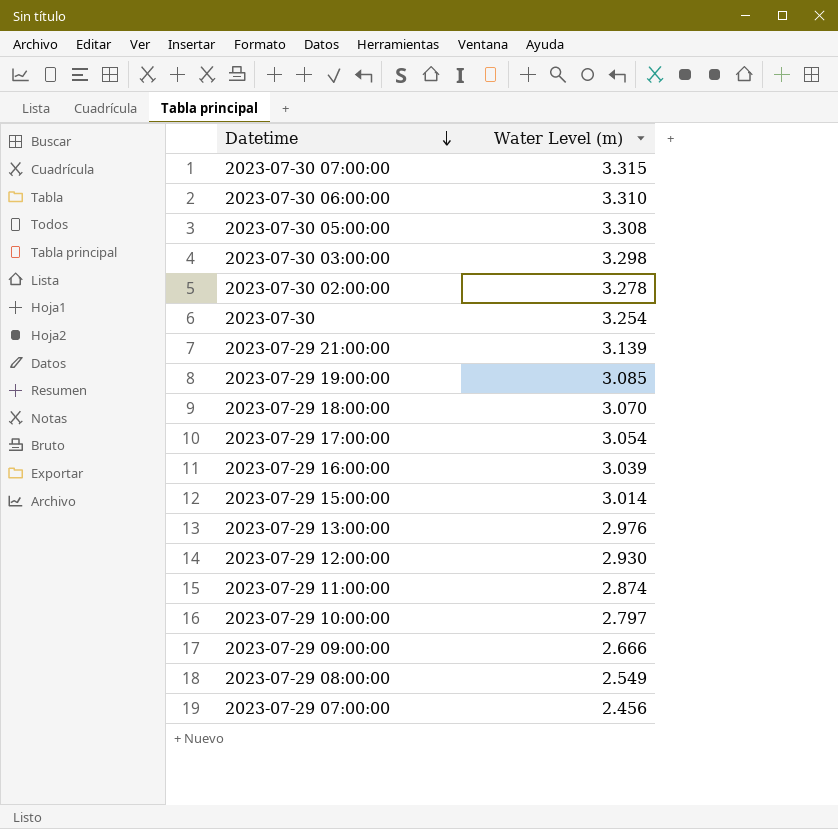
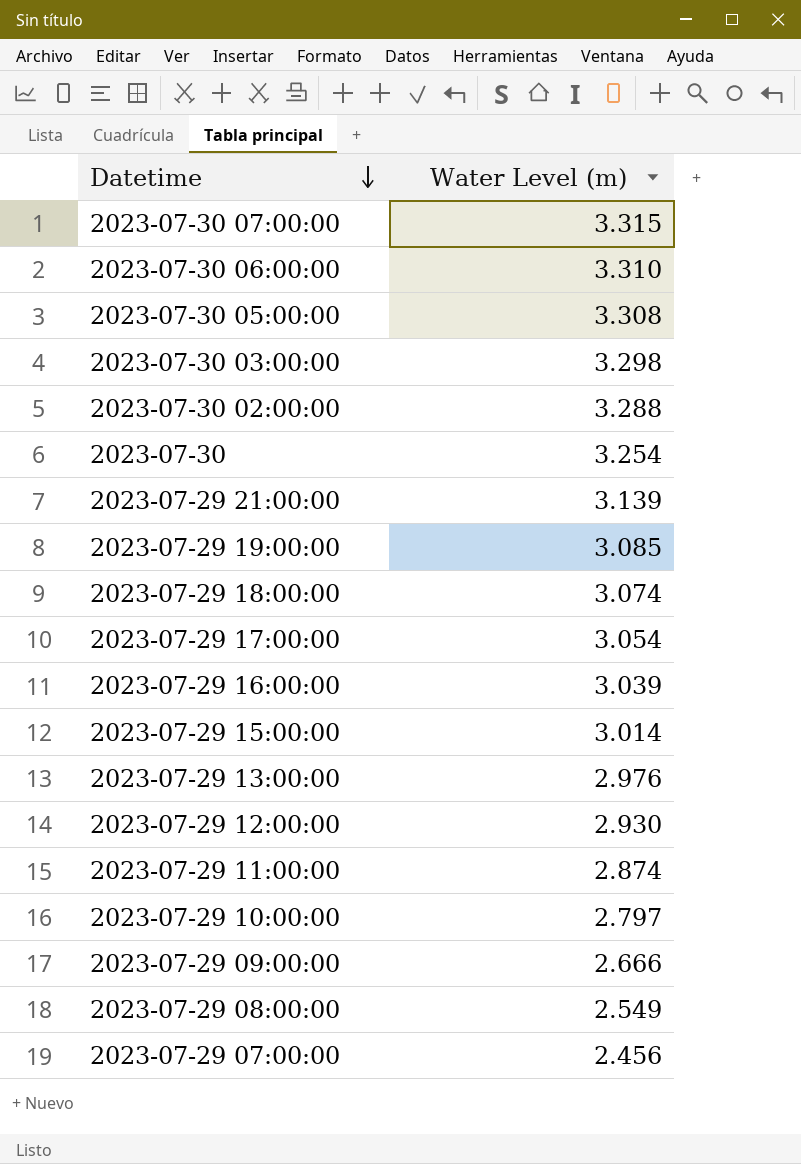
2023-07-30 02:00:00 | Water Level (m): 3.278 -> 3.288
2023-07-29 18:00:00 | Water Level (m): 3.070 -> 3.074

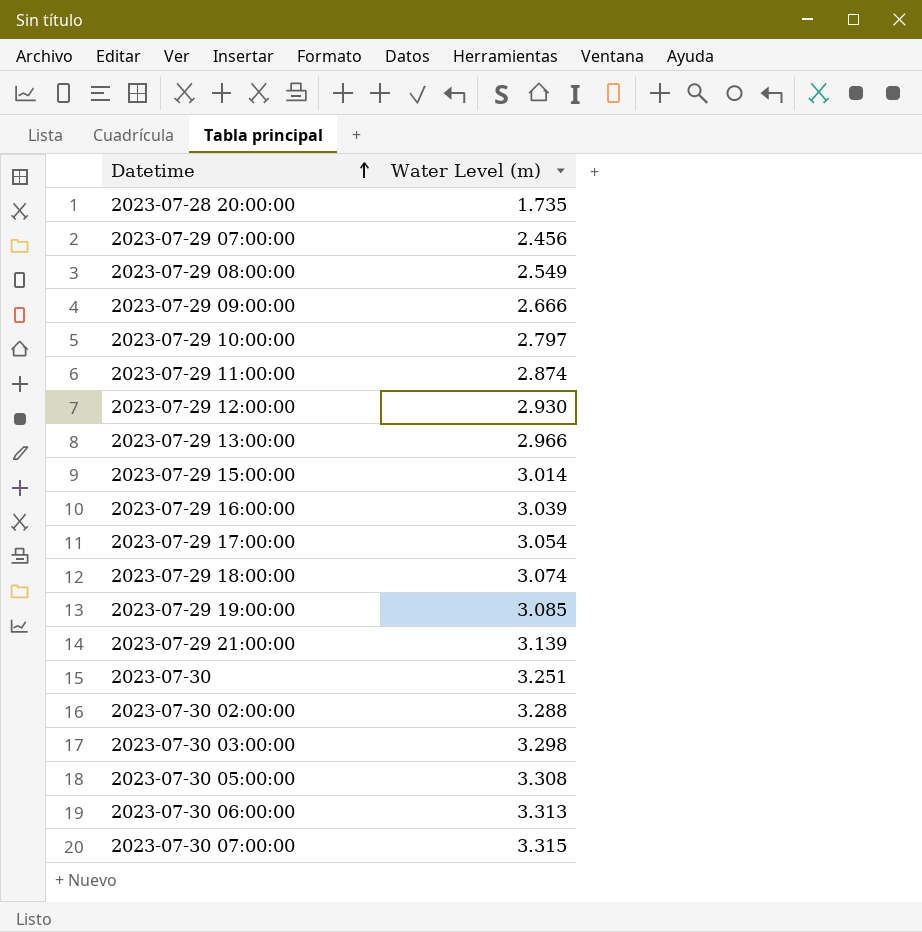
row order: Datetime descending -> Datetime ascending
row 2023-07-28 20:00:00: none -> 1.735
2023-07-29 13:00:00 | Water Level (m): 2.976 -> 2.966
2023-07-30 | Water Level (m): 3.254 -> 3.251
2023-07-30 06:00:00 | Water Level (m): 3.310 -> 3.313

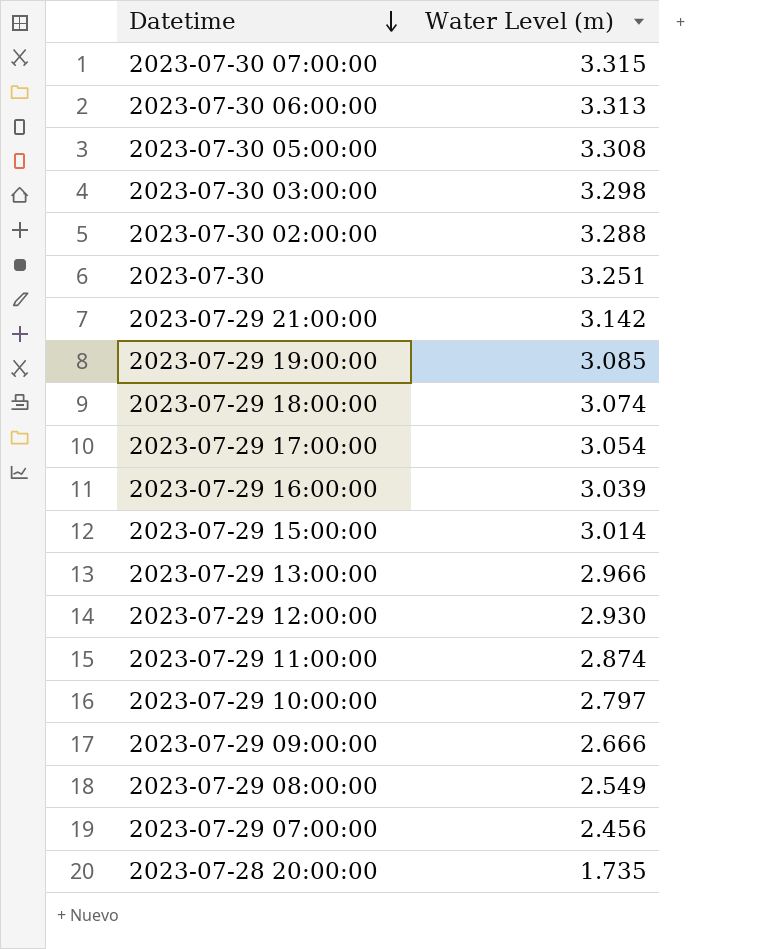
row order: Datetime ascending -> Datetime descending
2023-07-29 21:00:00 | Water Level (m): 3.139 -> 3.142

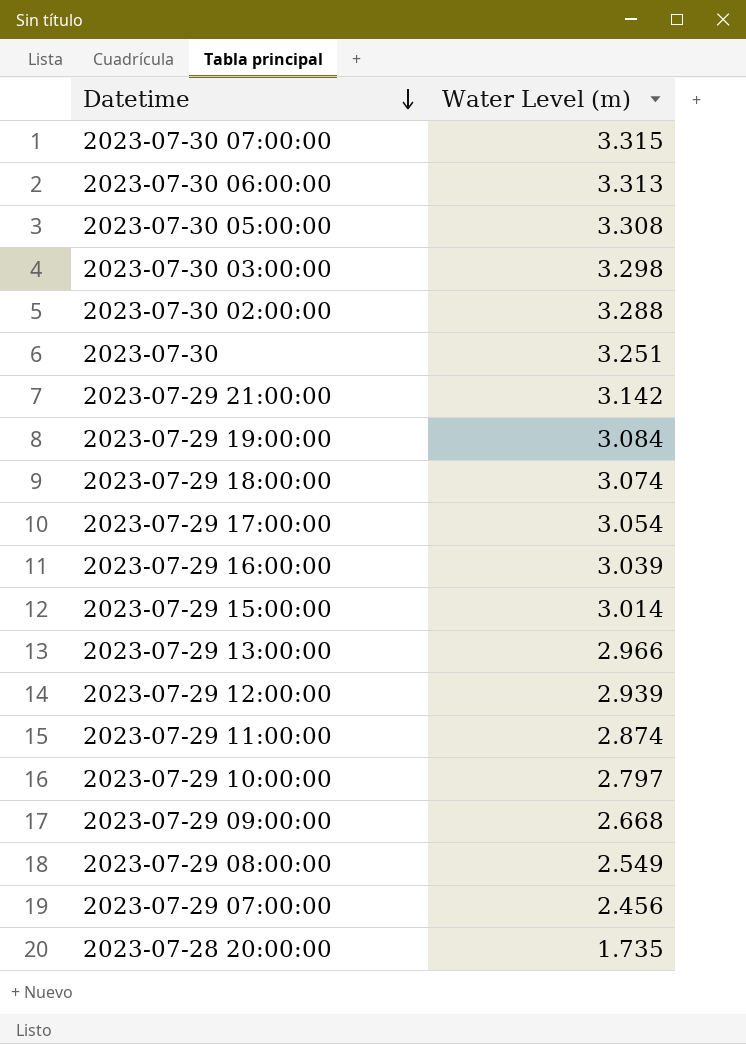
2023-07-29 19:00:00 | Water Level (m): 3.085 -> 3.084
2023-07-29 12:00:00 | Water Level (m): 2.930 -> 2.939
2023-07-29 09:00:00 | Water Level (m): 2.666 -> 2.668

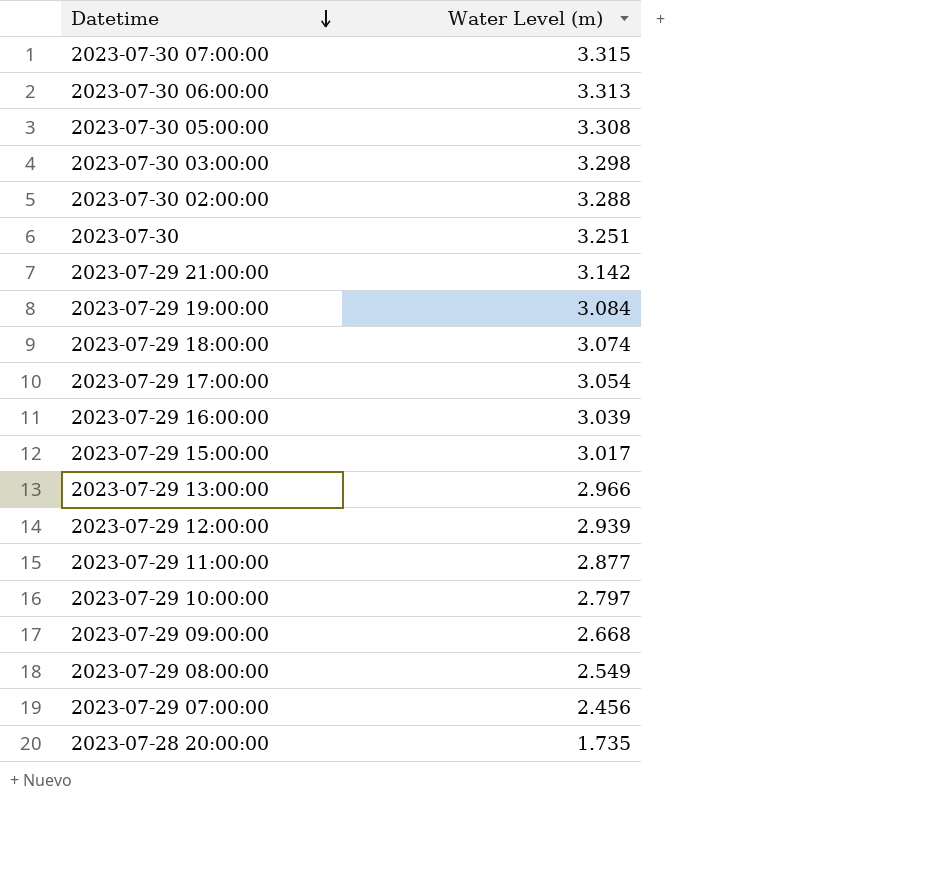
2023-07-29 15:00:00 | Water Level (m): 3.014 -> 3.017
2023-07-29 11:00:00 | Water Level (m): 2.874 -> 2.877

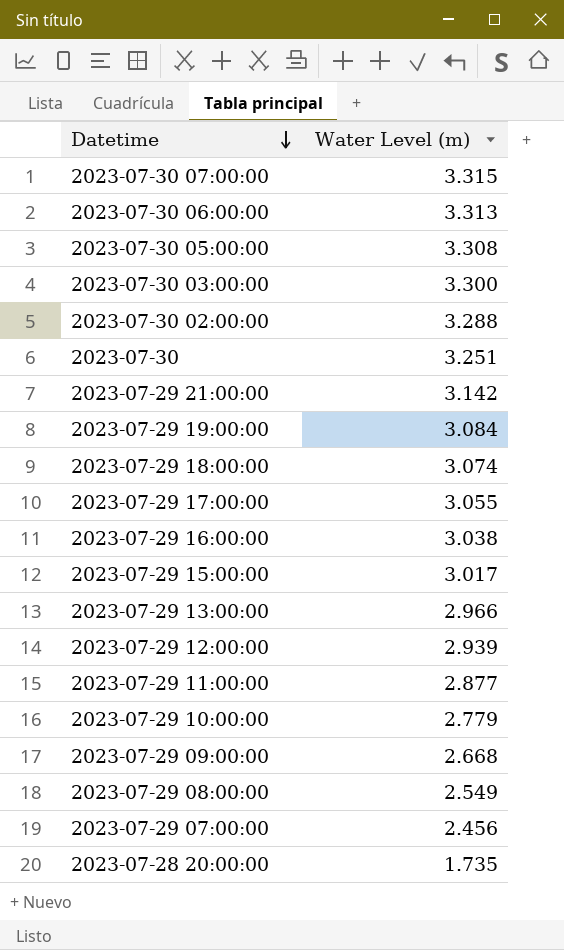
2023-07-30 03:00:00 | Water Level (m): 3.298 -> 3.300
2023-07-29 17:00:00 | Water Level (m): 3.054 -> 3.055
2023-07-29 16:00:00 | Water Level (m): 3.039 -> 3.038
2023-07-29 10:00:00 | Water Level (m): 2.797 -> 2.779

